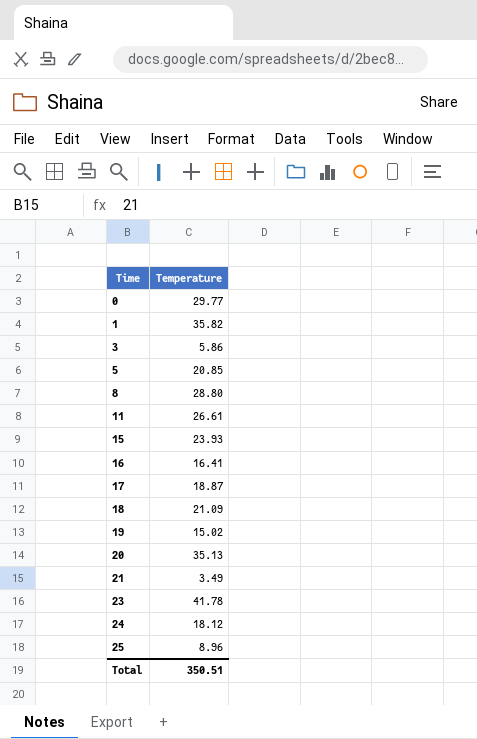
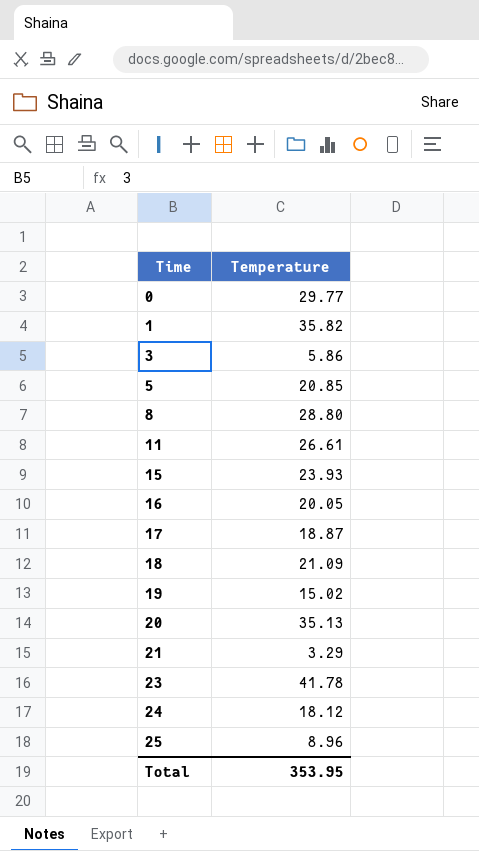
16 | Temperature: 16.41 -> 20.05
21 | Temperature: 3.49 -> 3.29
Total | Temperature: 350.51 -> 353.95

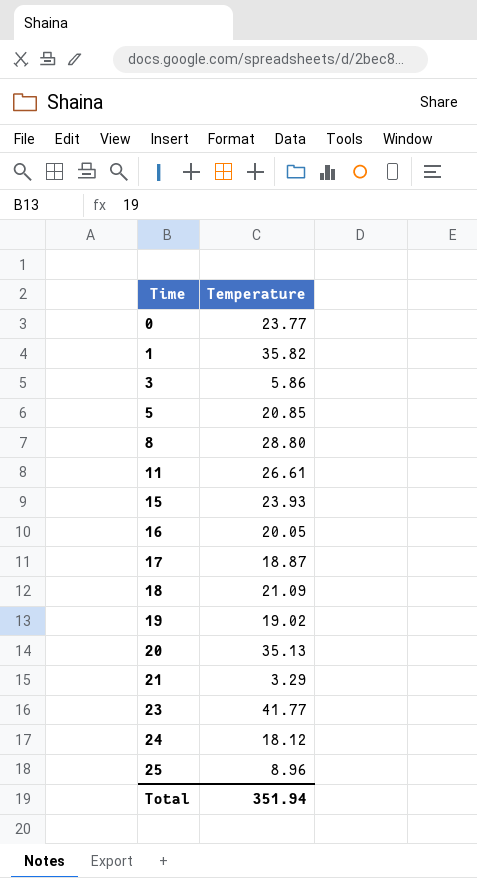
0 | Temperature: 29.77 -> 23.77
19 | Temperature: 15.02 -> 19.02
23 | Temperature: 41.78 -> 41.77
Total | Temperature: 353.95 -> 351.94

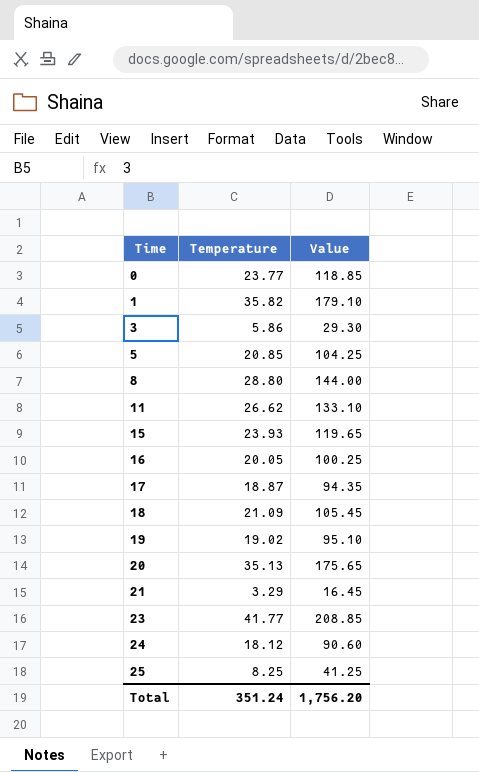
column Value | formula: none -> [Temperature] * 5
11 | Temperature: 26.61 -> 26.62
25 | Temperature: 8.96 -> 8.25
Total | Temperature: 351.94 -> 351.24

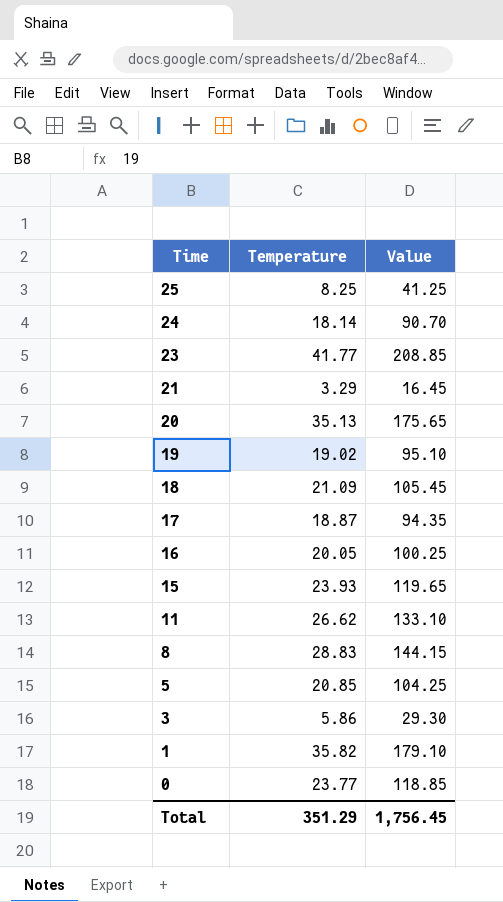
row order: Time ascending -> Time descending
24 | Temperature: 18.12 -> 18.14
24 | Value: 90.60 -> 90.70
8 | Temperature: 28.80 -> 28.83
8 | Value: 144.00 -> 144.15
Total | Temperature: 351.24 -> 351.29
Total | Value: 1,756.20 -> 1,756.45

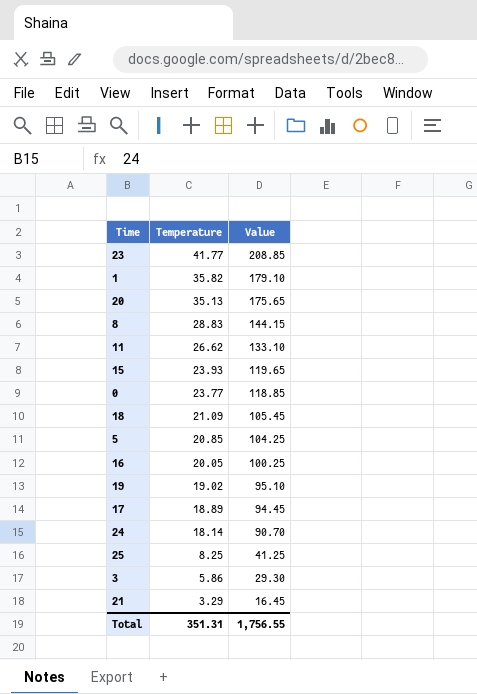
row order: Time descending -> Temperature descending
17 | Temperature: 18.87 -> 18.89
17 | Value: 94.35 -> 94.45
Total | Temperature: 351.29 -> 351.31
Total | Value: 1,756.45 -> 1,756.55

